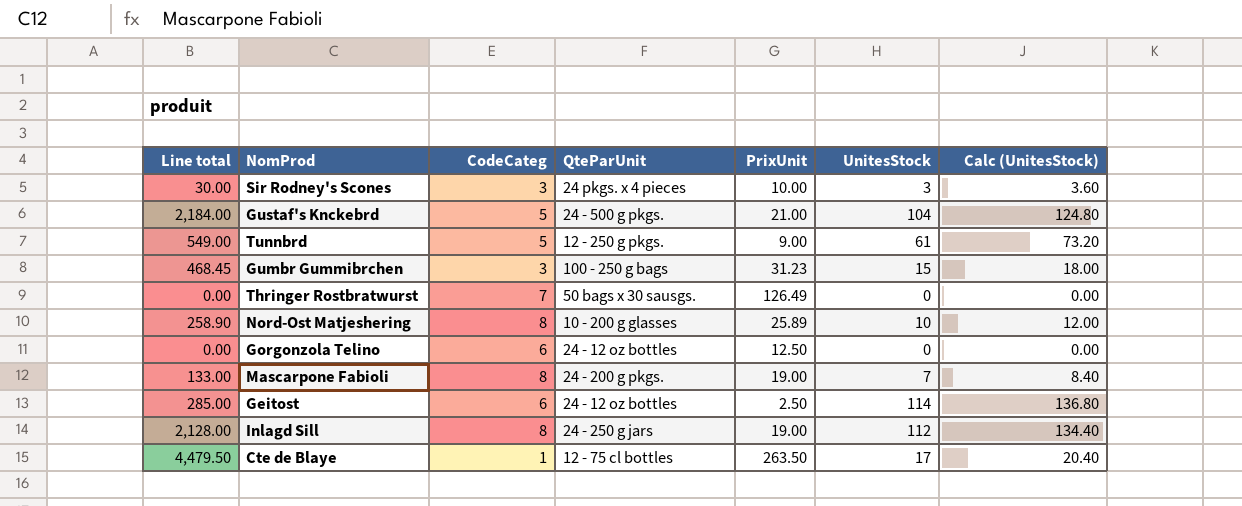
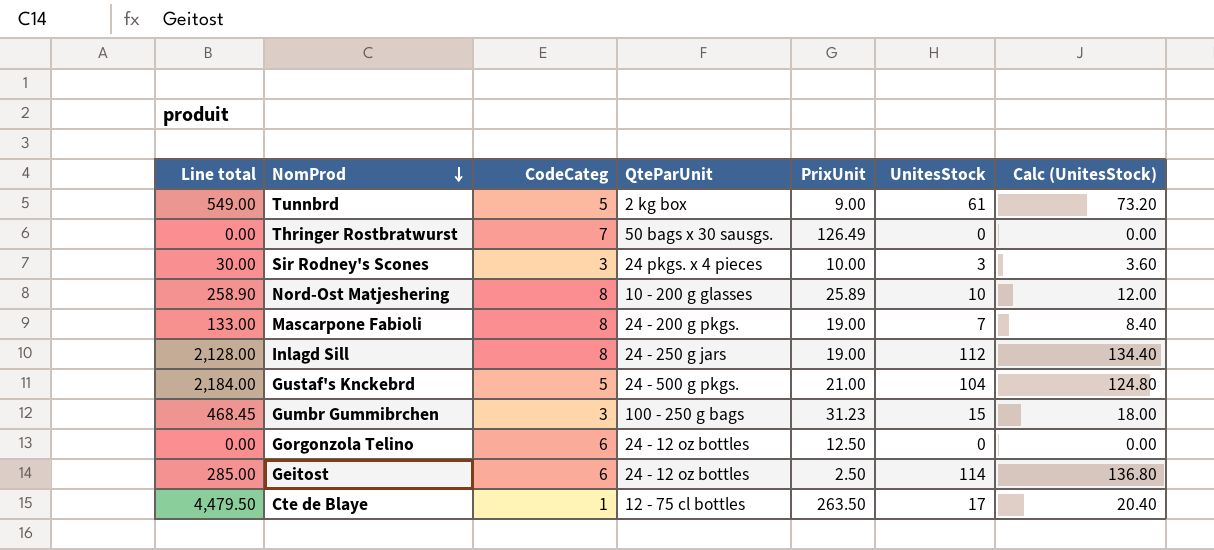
row order: none -> NomProd descending
Tunnbrd | QteParUnit: 12 - 250 g pkgs. -> 2 kg box

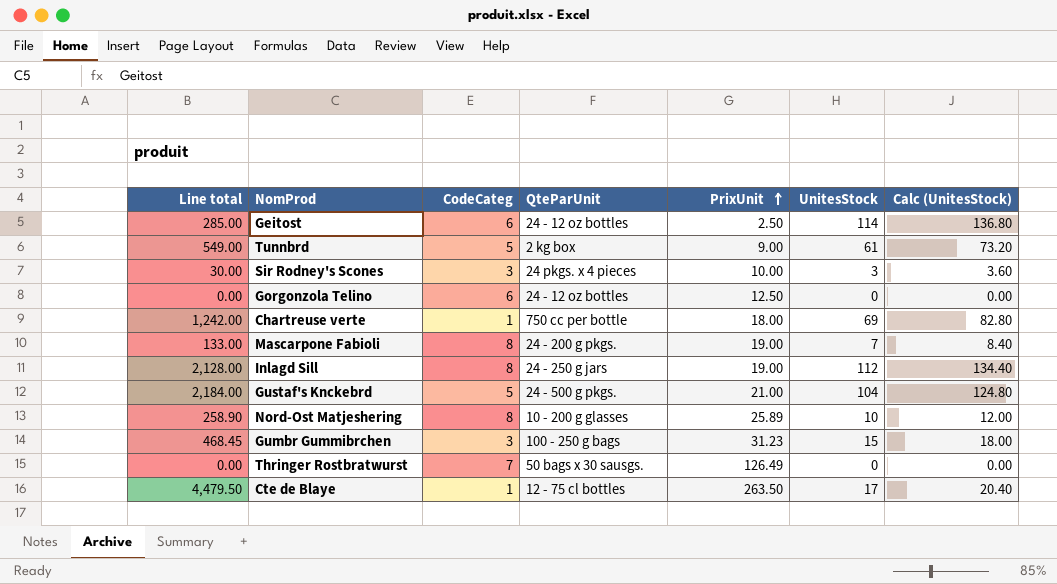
row order: NomProd descending -> PrixUnit ascending
row Chartreuse verte: none -> 1,242.00 | 1 | 750 cc per bottle | 18.00 | 69 | 82.80

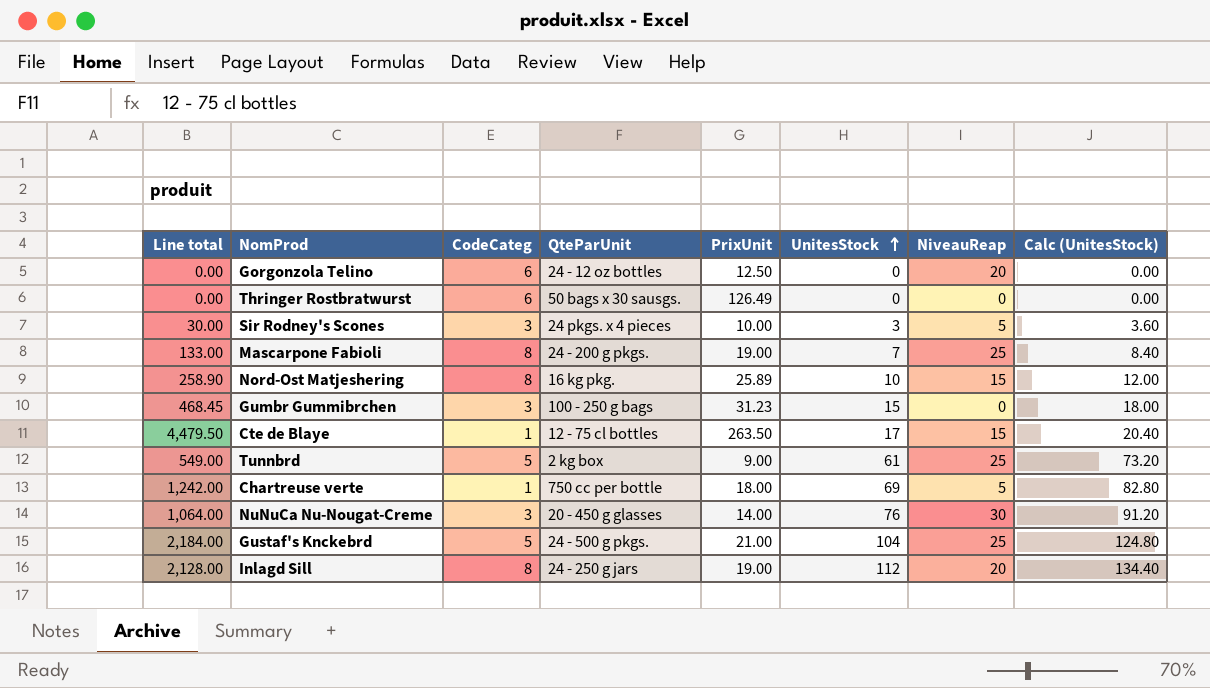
row order: PrixUnit ascending -> UnitesStock ascending
column NiveauReap | position: none -> 7
row Geitost: 285.00 | 6 | 24 - 12 oz bottles | 2.50 | 114 | 136.80 -> none
Thringer Rostbratwurst | CodeCateg: 7 -> 6
Nord-Ost Matjeshering | QteParUnit: 10 - 200 g glasses -> 16 kg pkg.
row NuNuCa Nu-Nougat-Creme: none -> 1,064.00 | 3 | 20 - 450 g glasses | 14.00 | 76 | 30 | 91.20

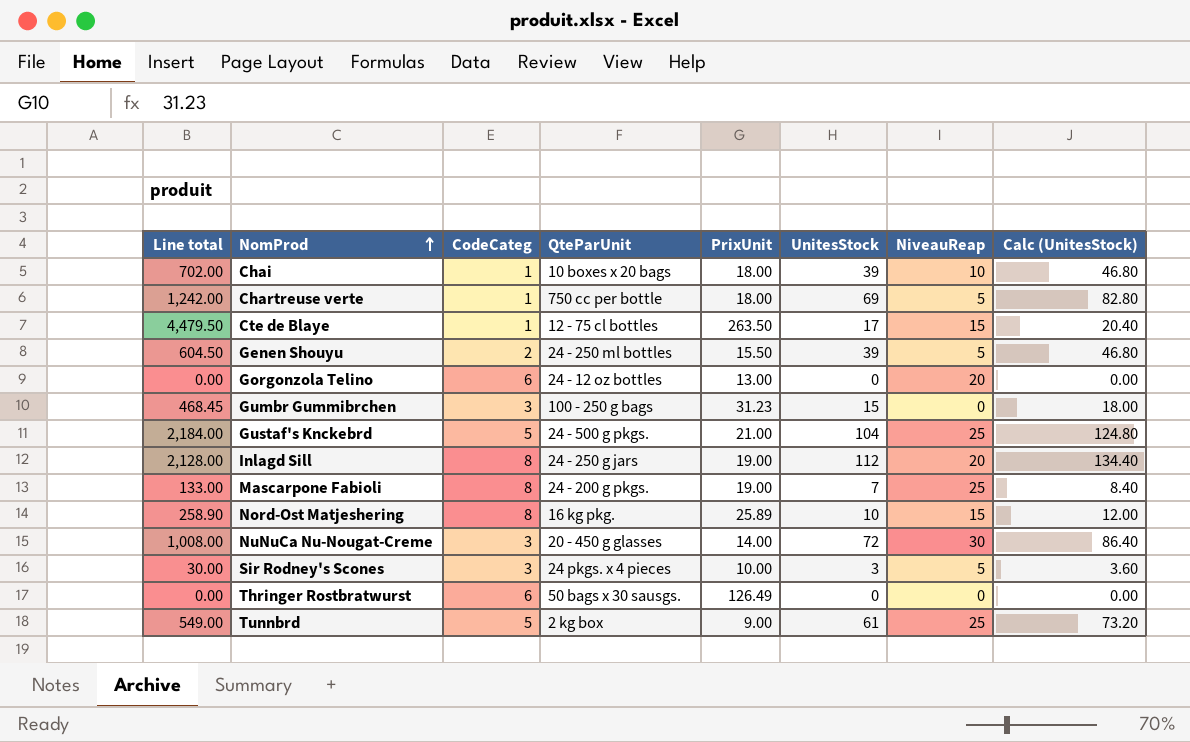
row order: UnitesStock ascending -> NomProd ascending
row Chai: none -> 702.00 | 1 | 10 boxes x 20 bags | 18.00 | 39 | 10 | 46.80
row Genen Shouyu: none -> 604.50 | 2 | 24 - 250 ml bottles | 15.50 | 39 | 5 | 46.80
Gorgonzola Telino | PrixUnit: 12.50 -> 13.00
NuNuCa Nu-Nougat-Creme | Line total: 1,064.00 -> 1,008.00
NuNuCa Nu-Nougat-Creme | UnitesStock: 76 -> 72
NuNuCa Nu-Nougat-Creme | Calc (UnitesStock): 91.20 -> 86.40

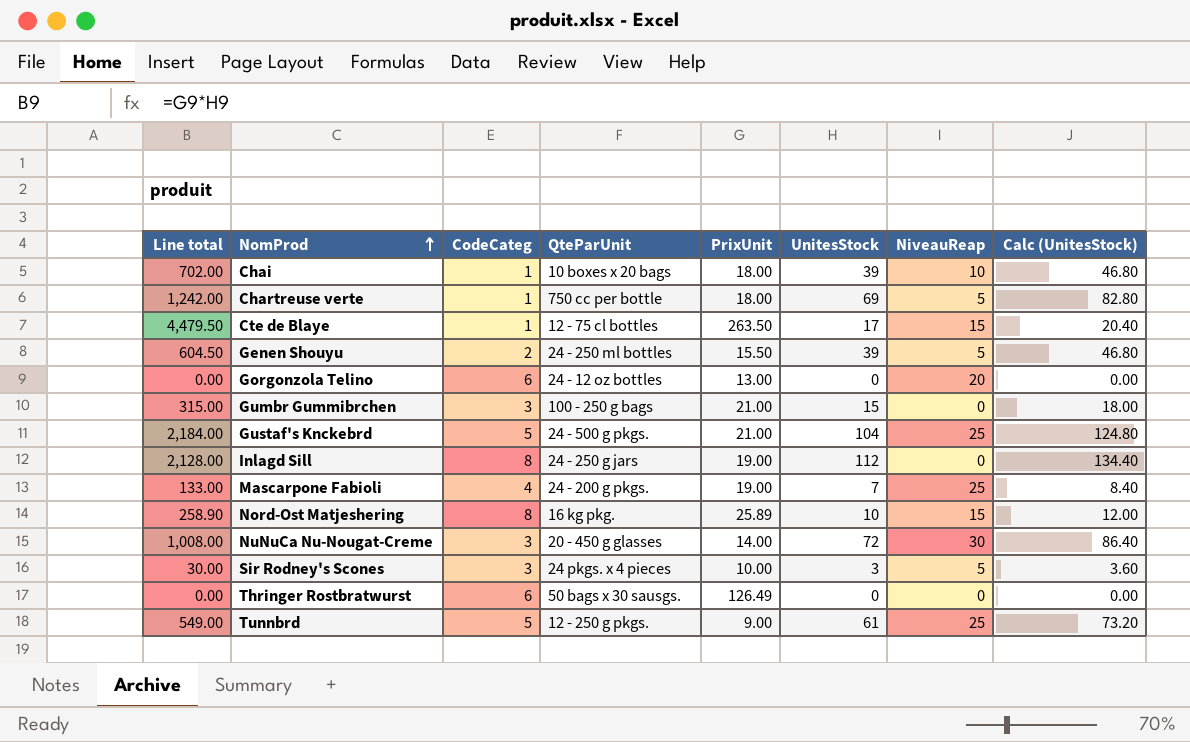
Gumbr Gummibrchen | Line total: 468.45 -> 315.00
Gumbr Gummibrchen | PrixUnit: 31.23 -> 21.00
Inlagd Sill | NiveauReap: 20 -> 0
Mascarpone Fabioli | CodeCateg: 8 -> 4
Tunnbrd | QteParUnit: 2 kg box -> 12 - 250 g pkgs.

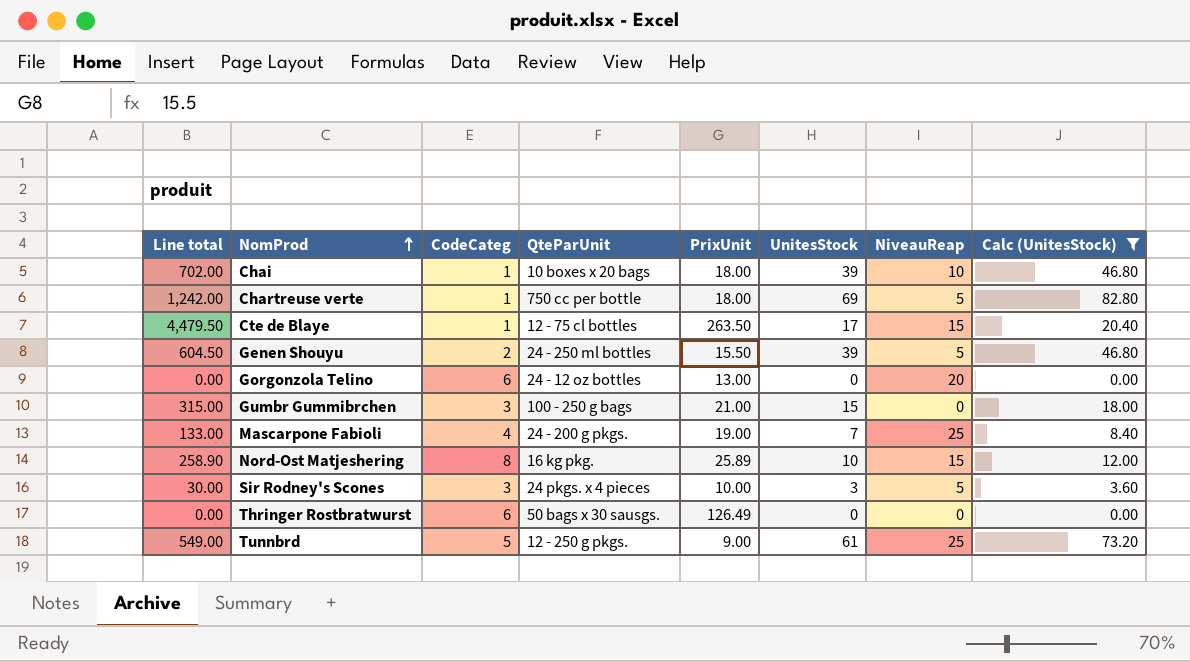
filter: none -> Calc (UnitesStock) <= 82.80

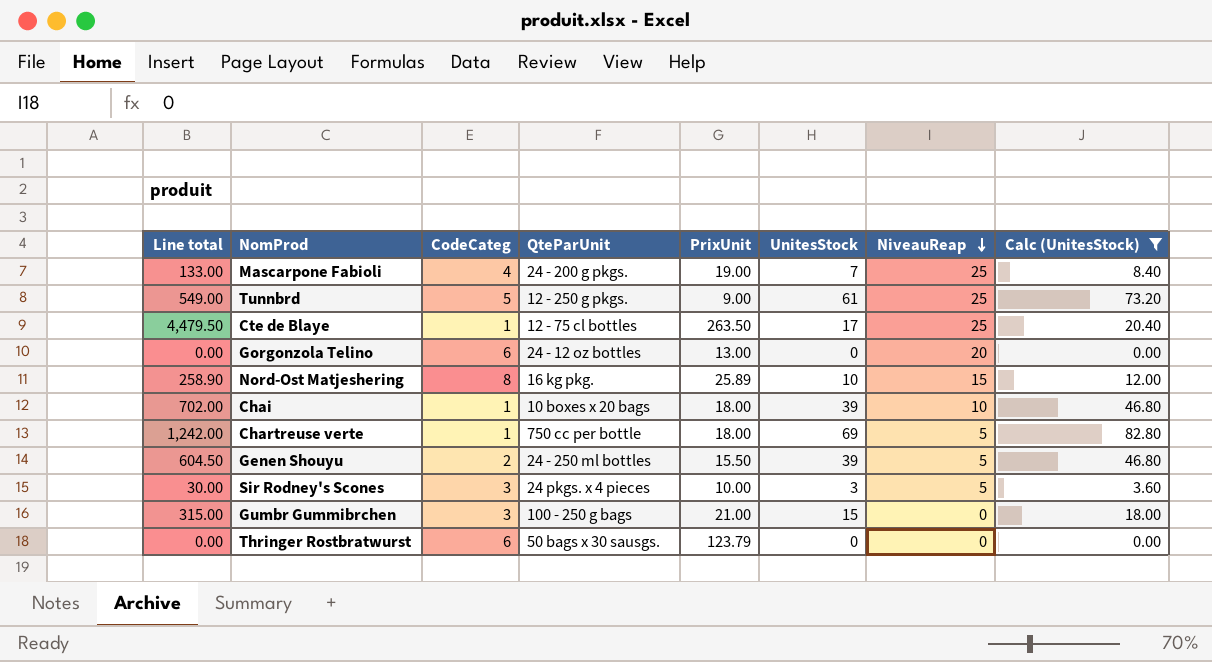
row order: NomProd ascending -> NiveauReap descending
Cte de Blaye | NiveauReap: 15 -> 25
Thringer Rostbratwurst | PrixUnit: 126.49 -> 123.79

